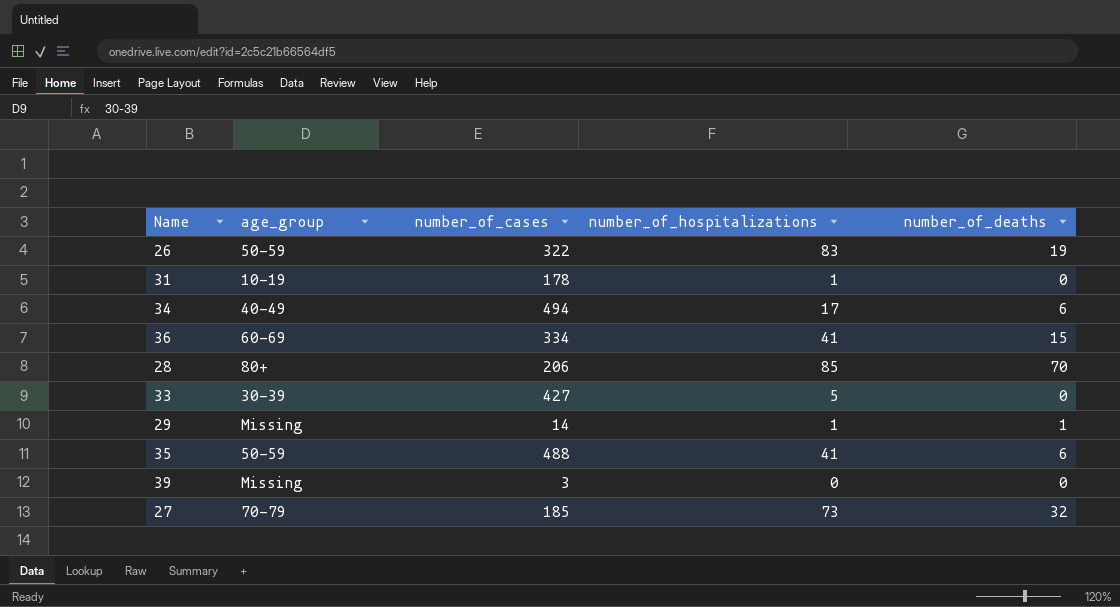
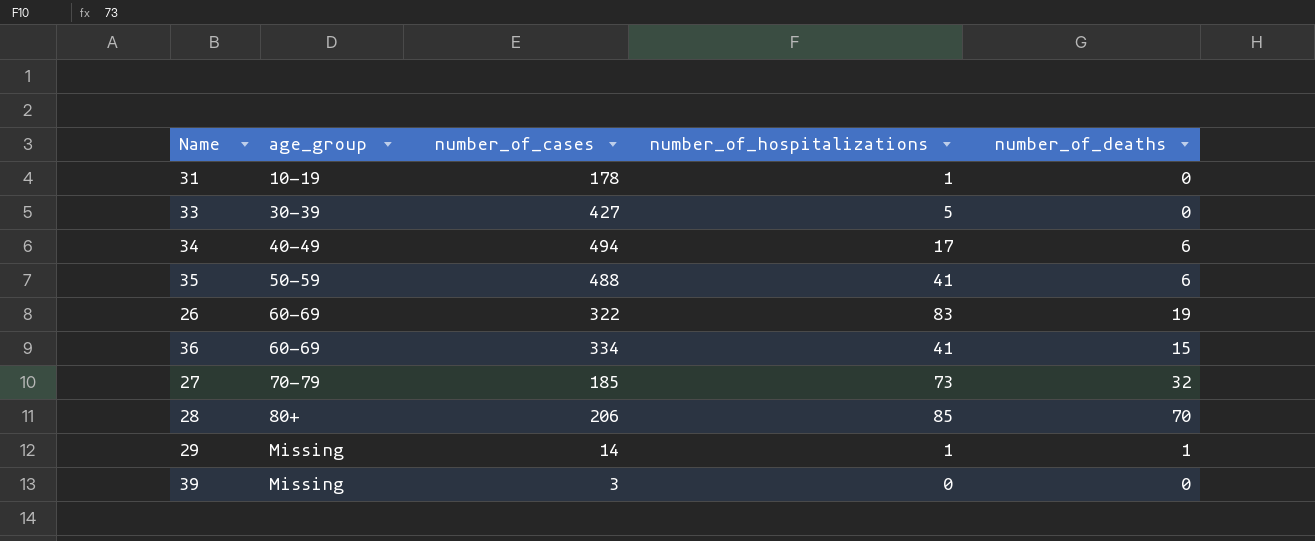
row order: none -> age_group ascending
26 | age_group: 50-59 -> 60-69

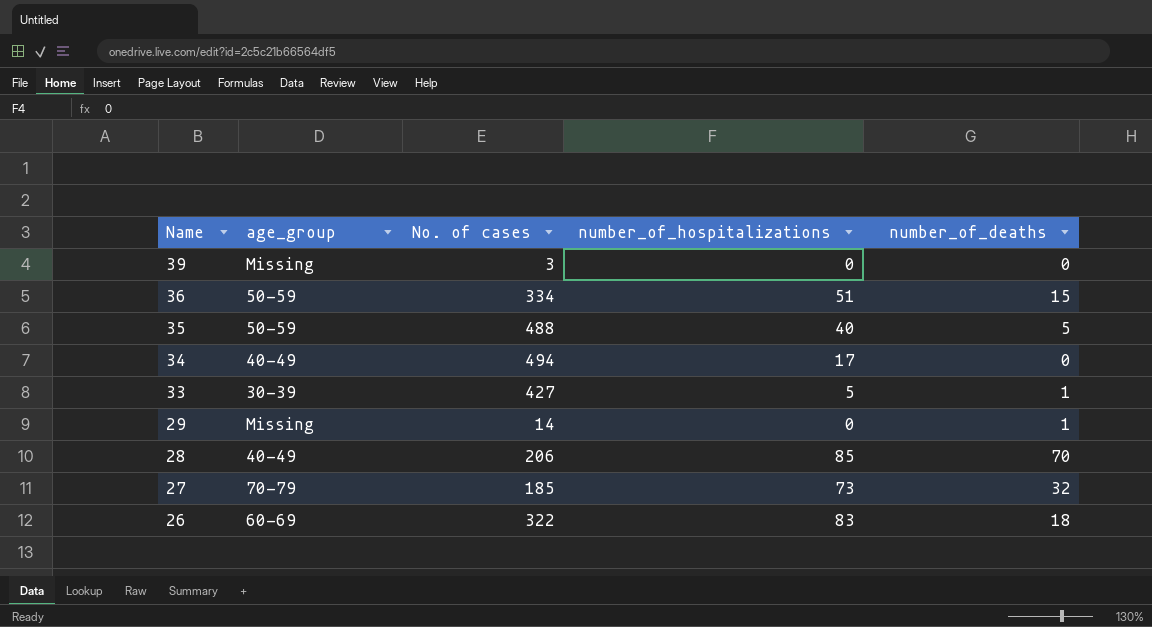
row order: age_group ascending -> Name descending
column name: number_of_cases -> No. of cases
row 31: 10-19 | 178 | 1 | 0 -> none
36 | age_group: 60-69 -> 50-59
36 | number_of_hospitalizations: 41 -> 51
35 | number_of_hospitalizations: 41 -> 40
35 | number_of_deaths: 6 -> 5
34 | number_of_deaths: 6 -> 0
33 | number_of_deaths: 0 -> 1
29 | number_of_hospitalizations: 1 -> 0
28 | age_group: 80+ -> 40-49
26 | number_of_deaths: 19 -> 18

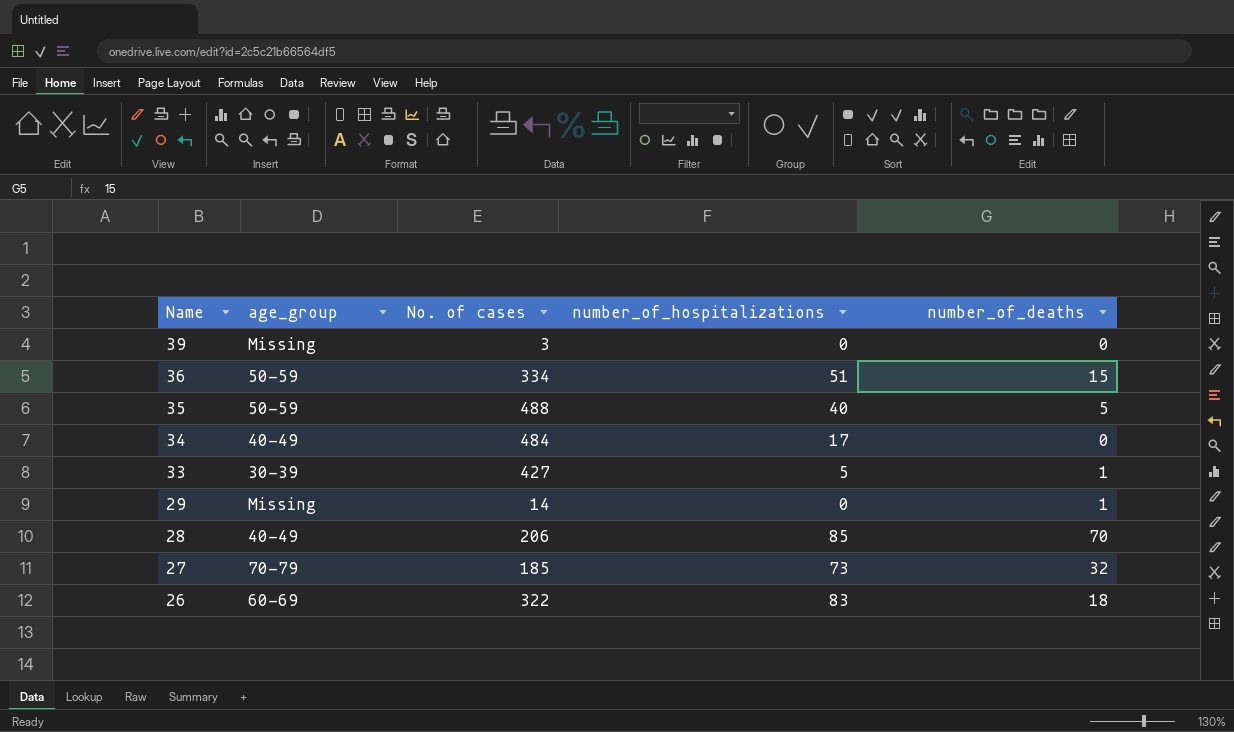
34 | No. of cases: 494 -> 484

